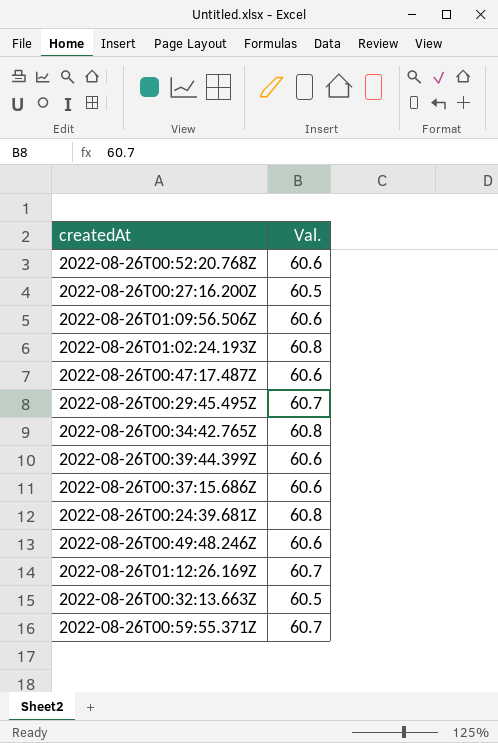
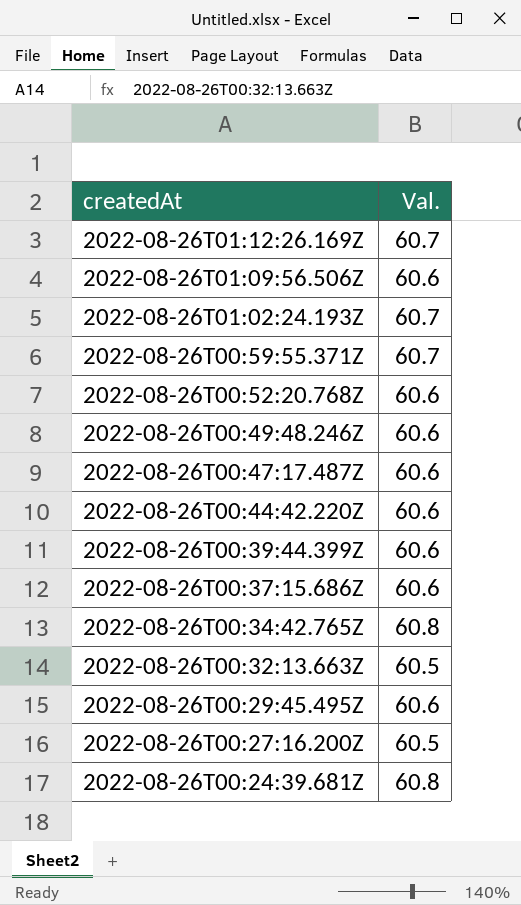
row order: none -> createdAt descending
2022-08-26T01:02:24.193Z | Val.: 60.8 -> 60.7
row 2022-08-26T00:44:42.220Z: none -> 60.6
2022-08-26T00:29:45.495Z | Val.: 60.7 -> 60.6

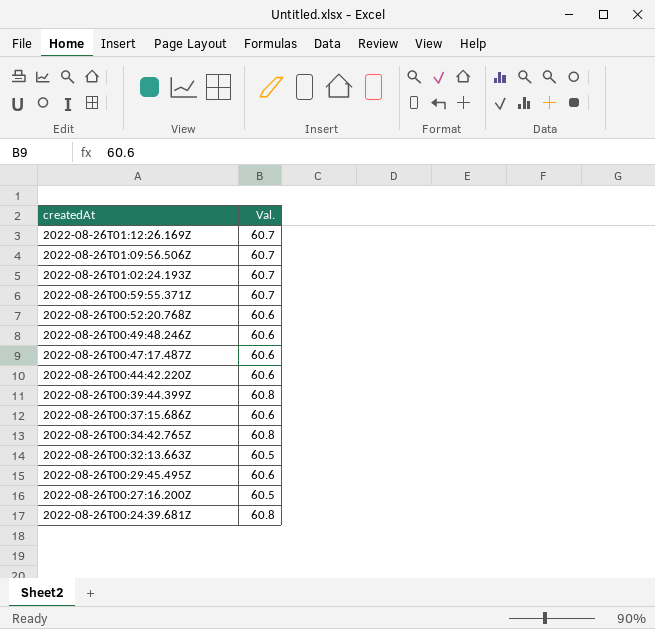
2022-08-26T01:09:56.506Z | Val.: 60.6 -> 60.7
2022-08-26T00:39:44.399Z | Val.: 60.6 -> 60.8

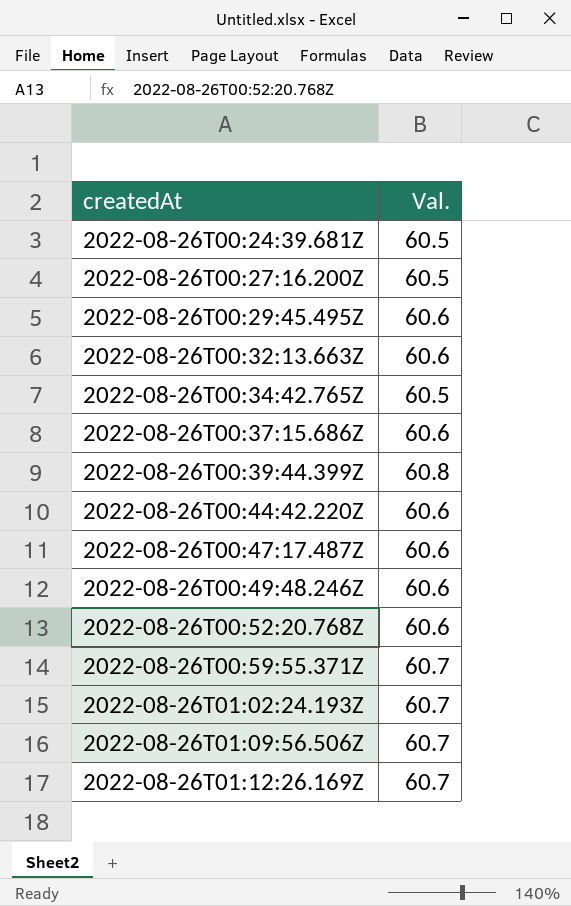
row order: createdAt descending -> createdAt ascending
2022-08-26T00:24:39.681Z | Val.: 60.8 -> 60.5
2022-08-26T00:32:13.663Z | Val.: 60.5 -> 60.6
2022-08-26T00:34:42.765Z | Val.: 60.8 -> 60.5

